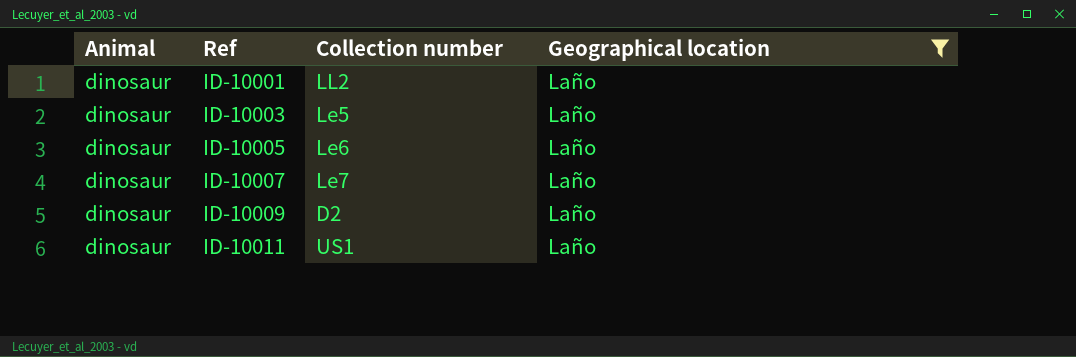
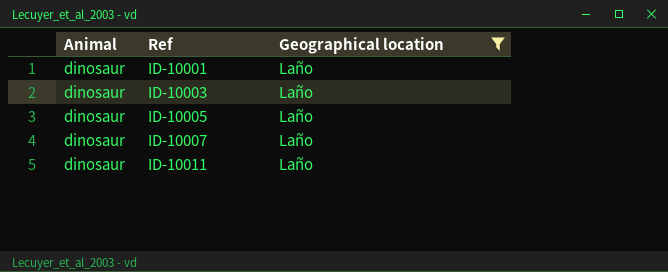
column Collection number | position: 3 -> none
row ID-10009: dinosaur | D2 | Laño -> none

